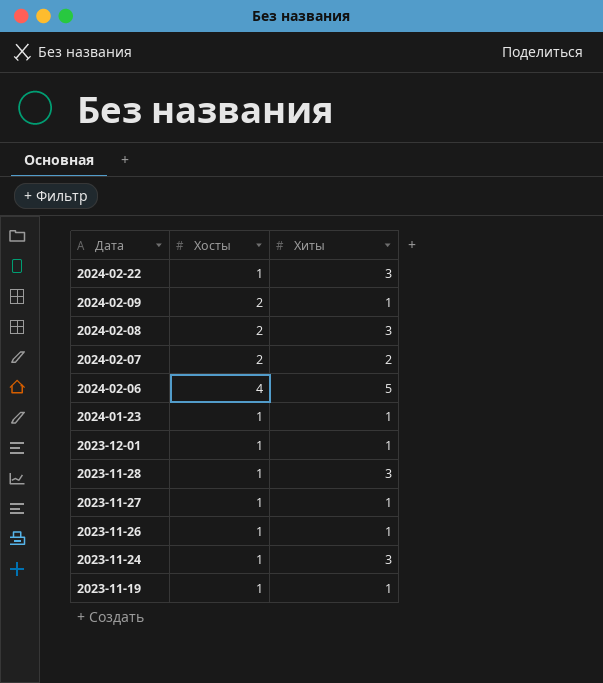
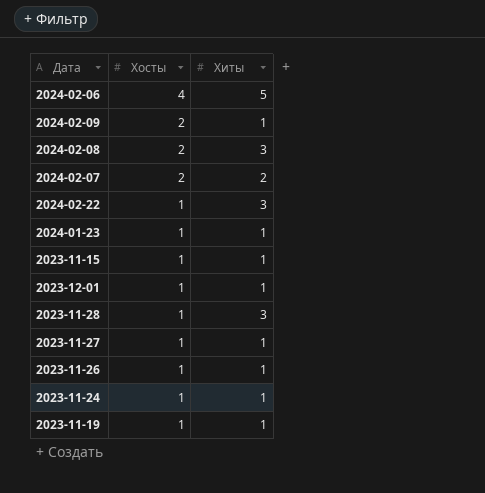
row order: Дата descending -> Хосты descending
row 2023-11-15: none -> 1 | 1
2023-11-24 | Хиты: 3 -> 1

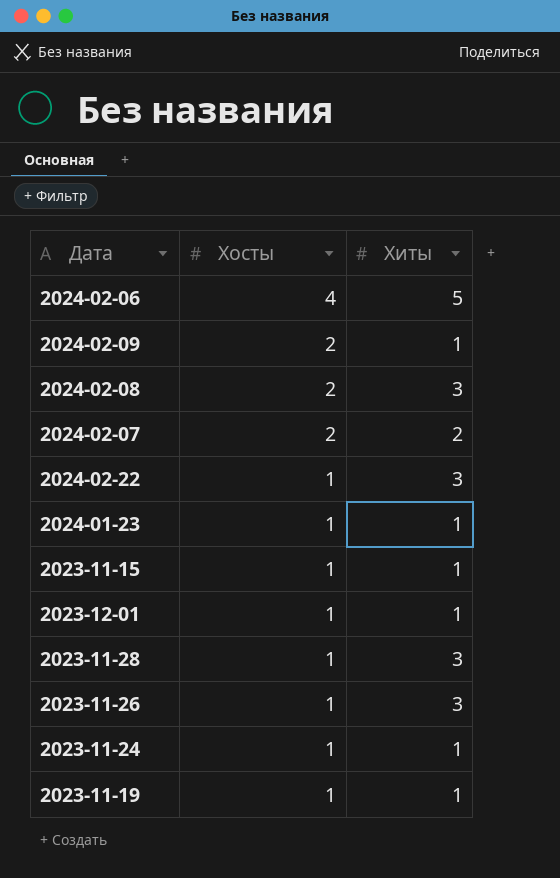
row 2023-11-27: 1 | 1 -> none
2023-11-26 | Хиты: 1 -> 3

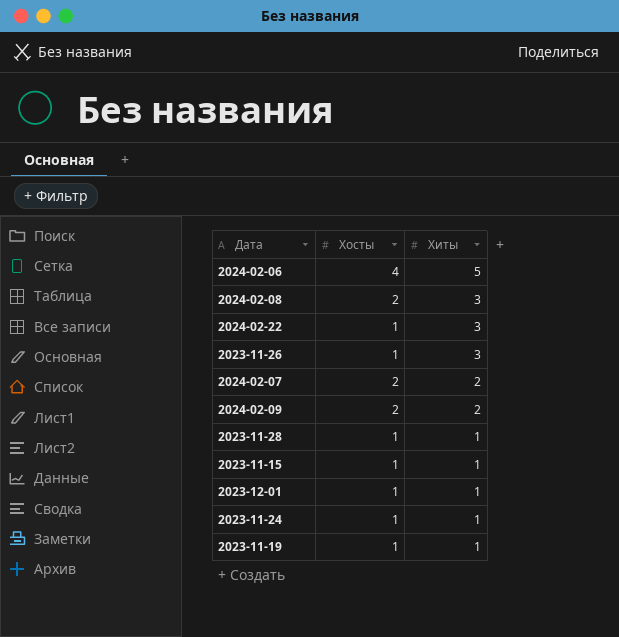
row order: Хосты descending -> Хиты descending
row 2024-01-23: 1 | 1 -> none
2024-02-09 | Хиты: 1 -> 2
2023-11-28 | Хиты: 3 -> 1

